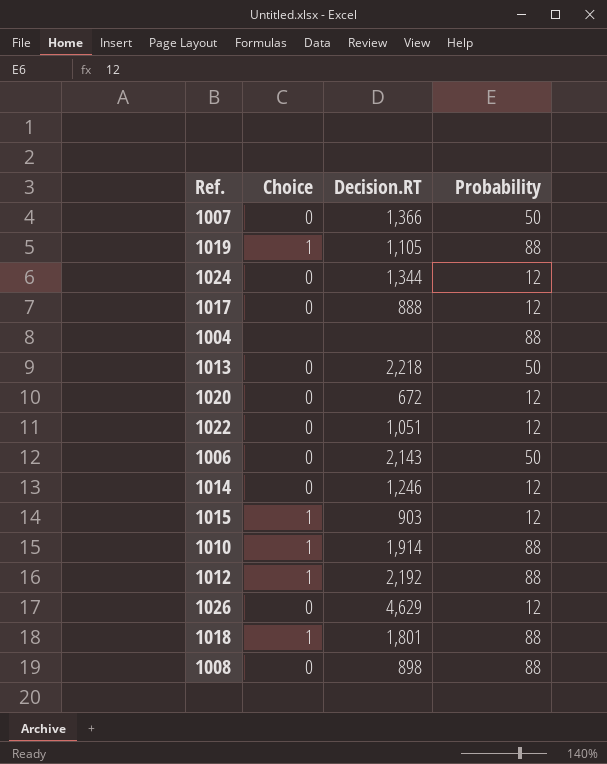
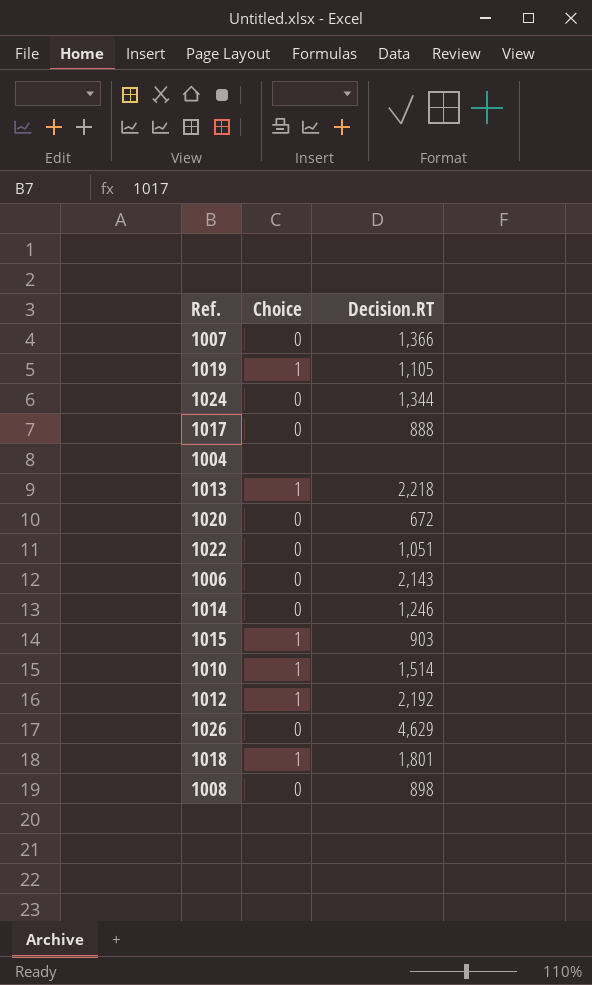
column Probability | position: 4 -> none
1013 | Choice: 0 -> 1
1010 | Decision.RT: 1,914 -> 1,514

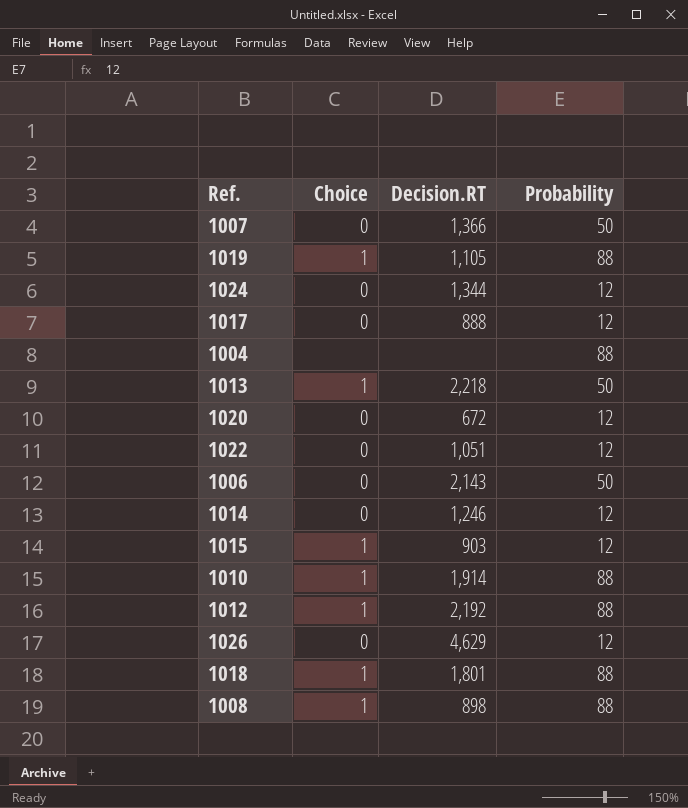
column Probability | position: none -> 4
1010 | Decision.RT: 1,514 -> 1,914
1008 | Choice: 0 -> 1

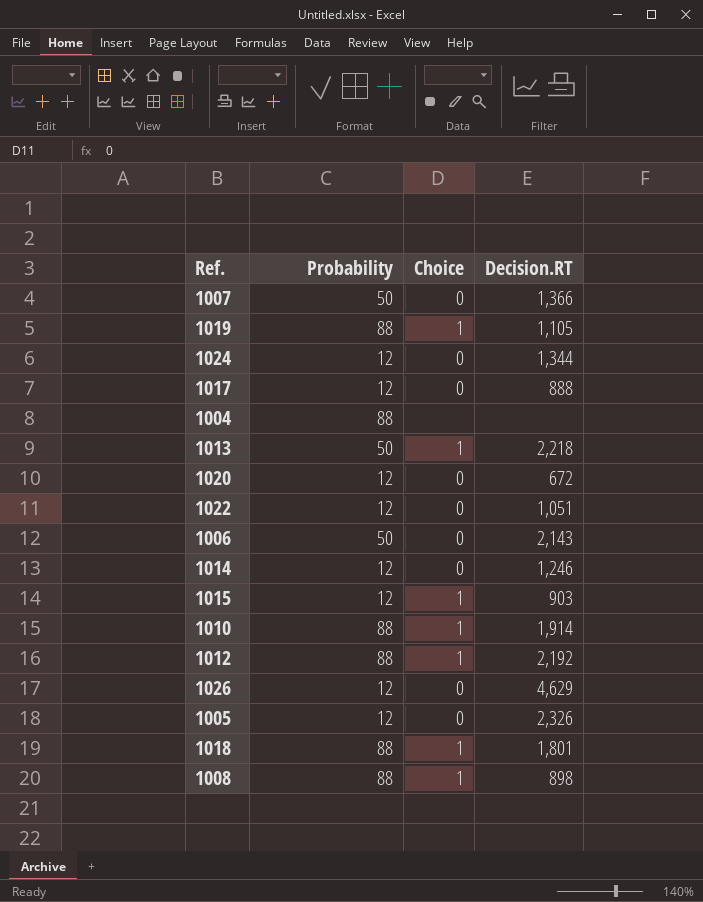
column Probability | position: 4 -> 2
row 1005: none -> 12 | 0 | 2,326

